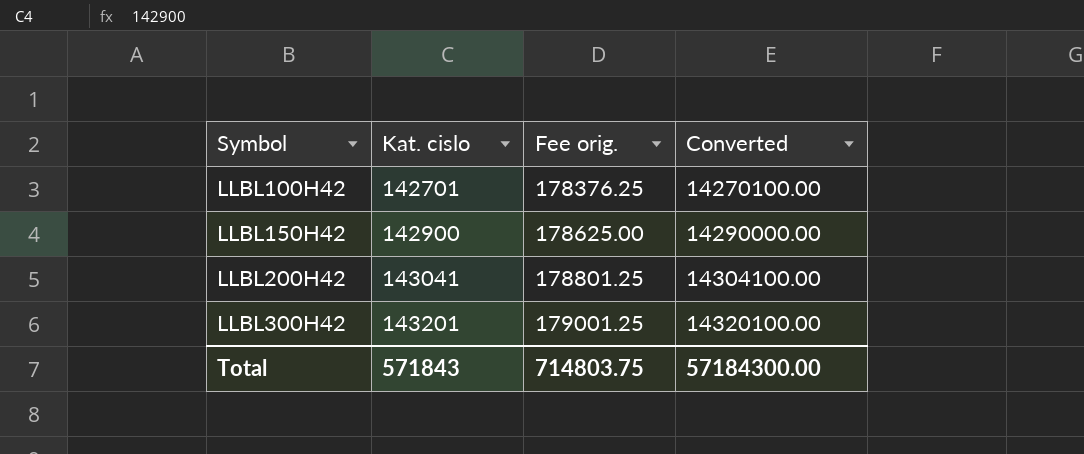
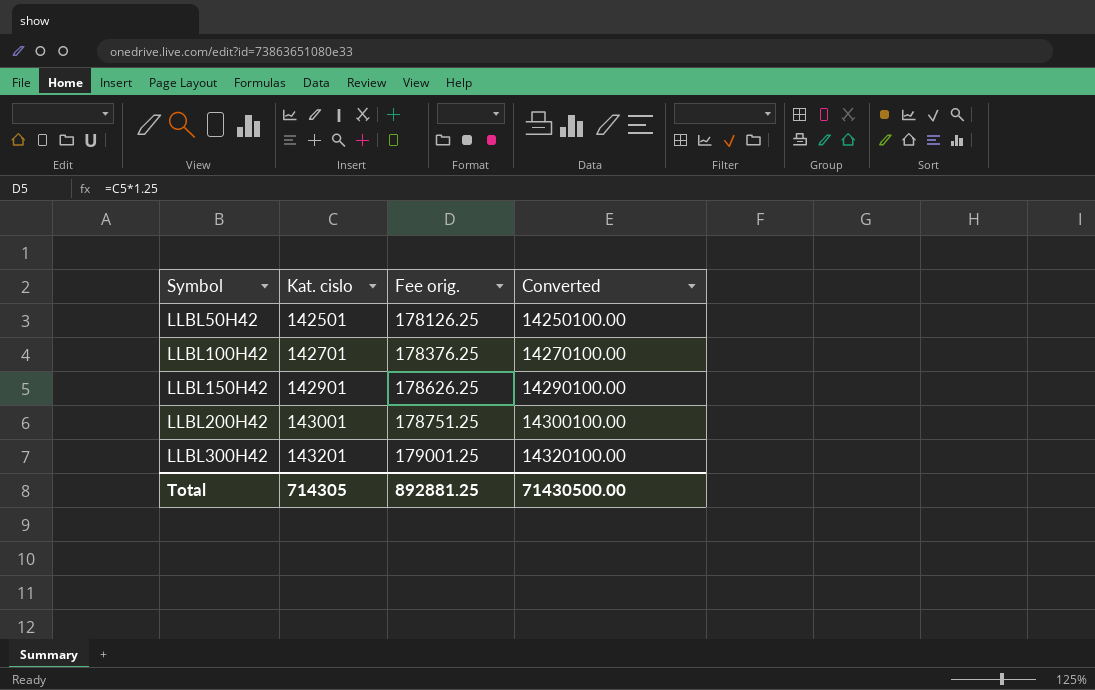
row LLBL50H42: none -> 142501 | 178126.25 | 14250100.00
LLBL150H42 | Kat. cislo: 142900 -> 142901
LLBL150H42 | Fee orig.: 178625.00 -> 178626.25
LLBL150H42 | Converted: 14290000.00 -> 14290100.00
LLBL200H42 | Kat. cislo: 143041 -> 143001
LLBL200H42 | Fee orig.: 178801.25 -> 178751.25
LLBL200H42 | Converted: 14304100.00 -> 14300100.00
Total | Kat. cislo: 571843 -> 714305
Total | Fee orig.: 714803.75 -> 892881.25
Total | Converted: 57184300.00 -> 71430500.00

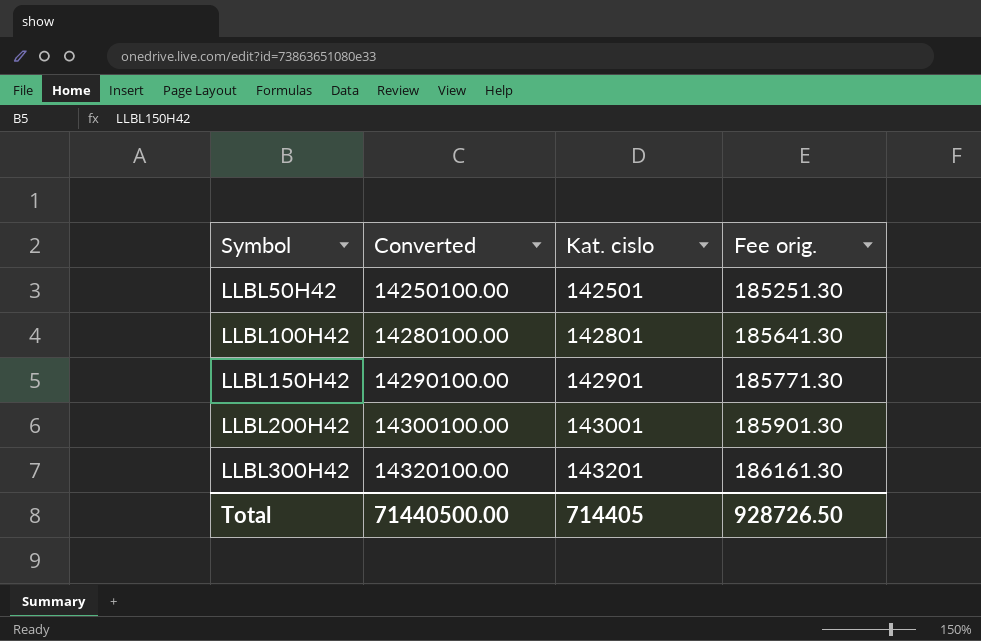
column Converted | position: 4 -> 2
column Fee orig. | formula: [Kat. cislo] * 1.25 -> [Kat. cislo] * 1.3
LLBL100H42 | Converted: 14270100.00 -> 14280100.00
LLBL100H42 | Kat. cislo: 142701 -> 142801
Total | Converted: 71430500.00 -> 71440500.00
Total | Kat. cislo: 714305 -> 714405
Total | Fee orig.: 892881.25 -> 928726.50

